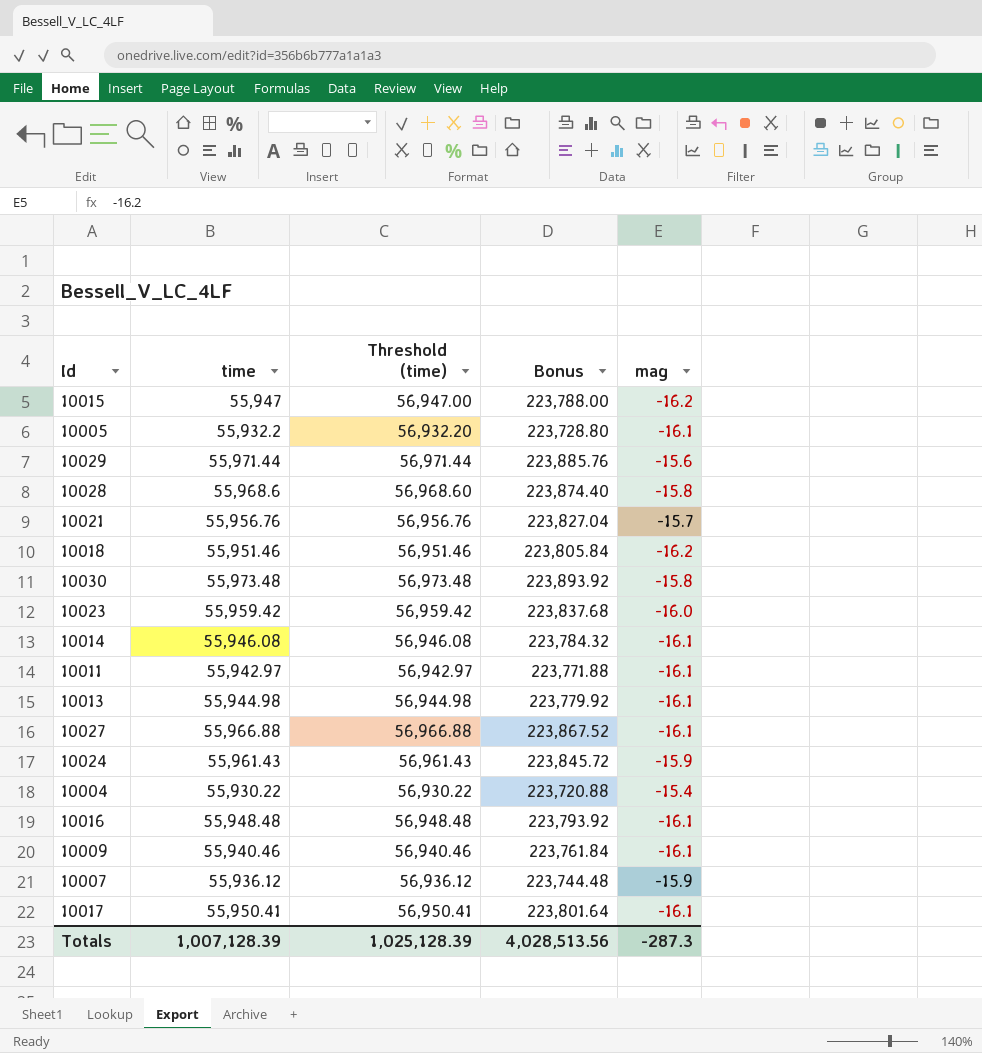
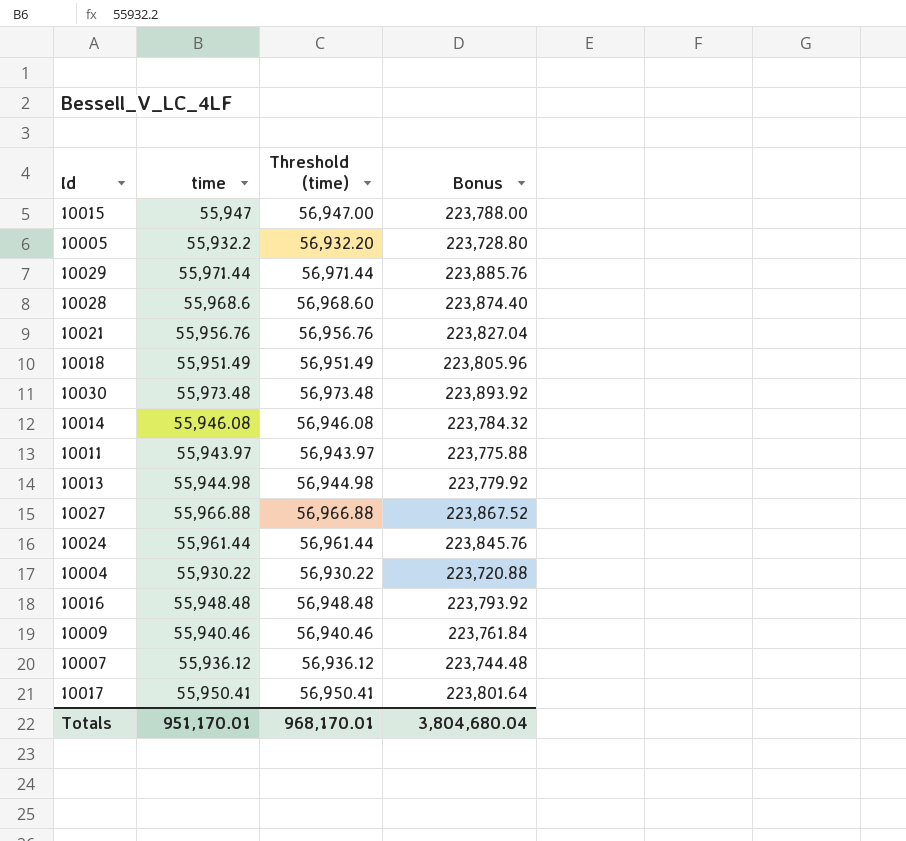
column mag | position: 5 -> none
row 10023: 55,959.42 | 56,959.42 | 223,837.68 | -16.0 -> none
10018 | time: 55,951.46 -> 55,951.49
10018 | Threshold (time): 56,951.46 -> 56,951.49
10018 | Bonus: 223,805.84 -> 223,805.96
10011 | time: 55,942.97 -> 55,943.97
10011 | Threshold (time): 56,942.97 -> 56,943.97
10011 | Bonus: 223,771.88 -> 223,775.88
10024 | time: 55,961.43 -> 55,961.44
10024 | Threshold (time): 56,961.43 -> 56,961.44
10024 | Bonus: 223,845.72 -> 223,845.76
Totals | time: 1,007,128.39 -> 951,170.01
Totals | Threshold (time): 1,025,128.39 -> 968,170.01
Totals | Bonus: 4,028,513.56 -> 3,804,680.04

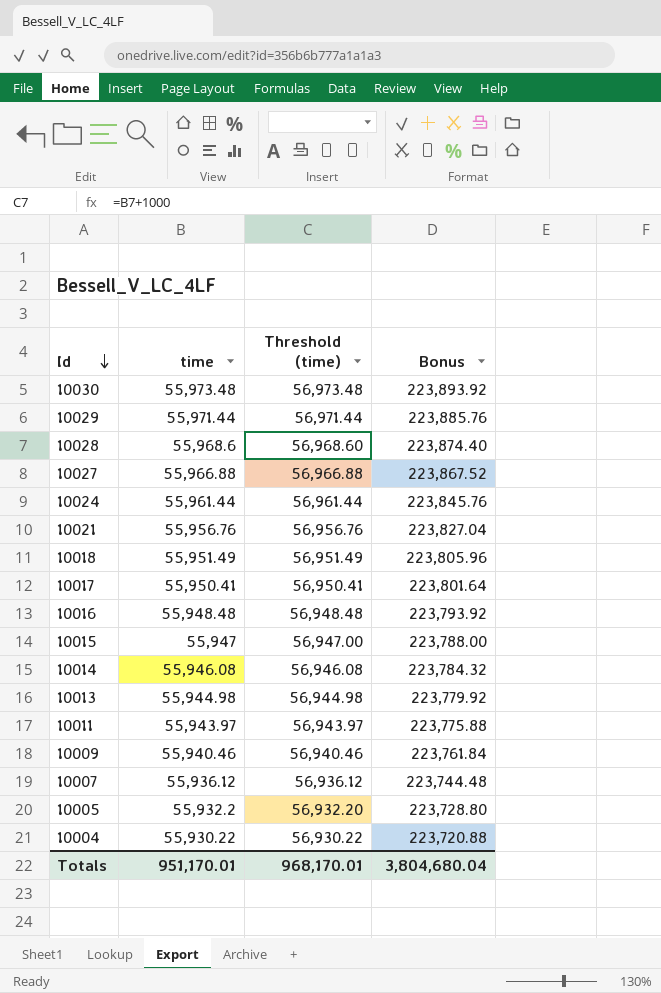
row order: none -> Id descending

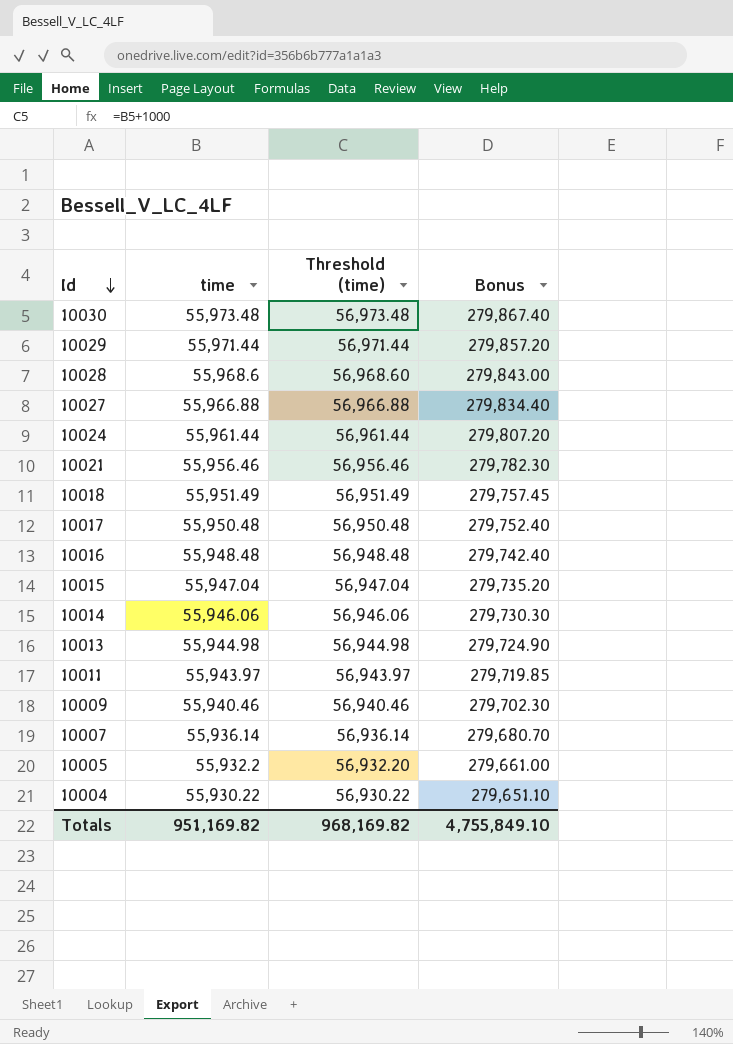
column Bonus | formula: [time] * 4 -> [time] * 5
10021 | time: 55,956.76 -> 55,956.46
10021 | Threshold (time): 56,956.76 -> 56,956.46
10017 | time: 55,950.41 -> 55,950.48
10017 | Threshold (time): 56,950.41 -> 56,950.48
10015 | time: 55,947 -> 55,947.04
10015 | Threshold (time): 56,947.00 -> 56,947.04
10014 | time: 55,946.08 -> 55,946.06
10014 | Threshold (time): 56,946.08 -> 56,946.06
10007 | time: 55,936.12 -> 55,936.14
10007 | Threshold (time): 56,936.12 -> 56,936.14
Totals | time: 951,170.01 -> 951,169.82
Totals | Threshold (time): 968,170.01 -> 968,169.82
Totals | Bonus: 3,804,680.04 -> 4,755,849.10

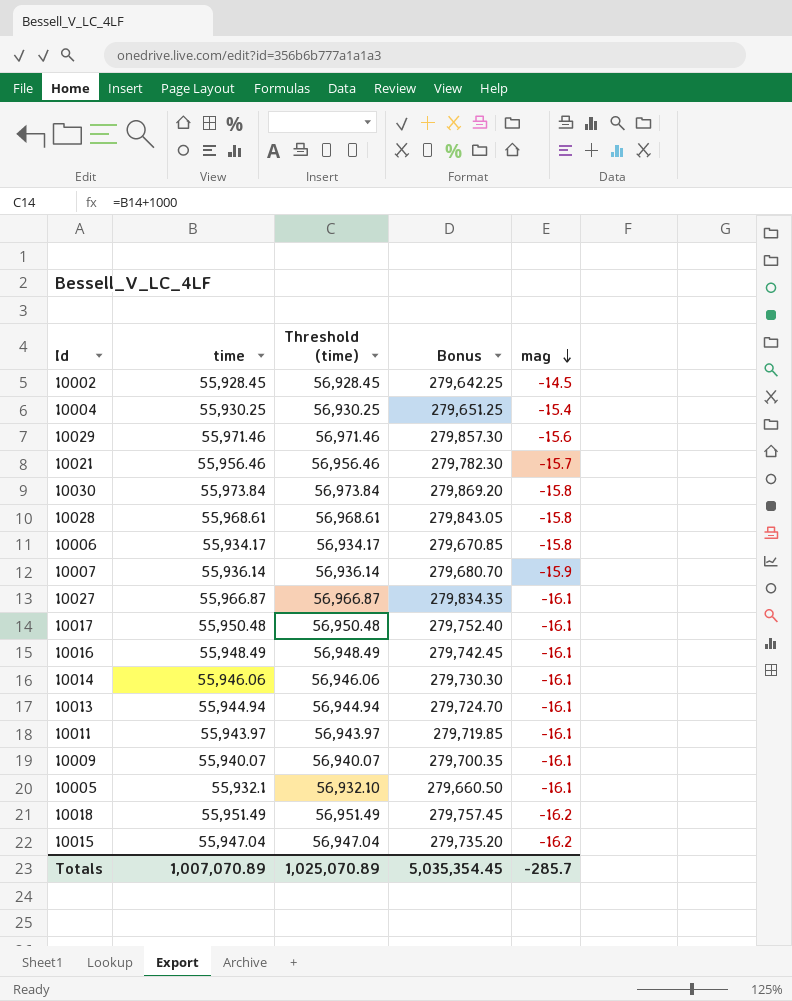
row order: Id descending -> mag descending
column mag | position: none -> 5
row 10024: 55,961.44 | 56,961.44 | 279,807.20 -> none
row 10002: none -> 55,928.45 | 56,928.45 | 279,642.25 | -14.5
10004 | time: 55,930.22 -> 55,930.25
10004 | Threshold (time): 56,930.22 -> 56,930.25
10004 | Bonus: 279,651.10 -> 279,651.25
10029 | time: 55,971.44 -> 55,971.46
10029 | Threshold (time): 56,971.44 -> 56,971.46
10029 | Bonus: 279,857.20 -> 279,857.30
10030 | time: 55,973.48 -> 55,973.84
10030 | Threshold (time): 56,973.48 -> 56,973.84
10030 | Bonus: 279,867.40 -> 279,869.20
10028 | time: 55,968.6 -> 55,968.61
10028 | Threshold (time): 56,968.60 -> 56,968.61
10028 | Bonus: 279,843.00 -> 279,843.05
row 10006: none -> 55,934.17 | 56,934.17 | 279,670.85 | -15.8
10027 | time: 55,966.88 -> 55,966.87
10027 | Threshold (time): 56,966.88 -> 56,966.87
10027 | Bonus: 279,834.40 -> 279,834.35
10016 | time: 55,948.48 -> 55,948.49
10016 | Threshold (time): 56,948.48 -> 56,948.49
10016 | Bonus: 279,742.40 -> 279,742.45
10013 | time: 55,944.98 -> 55,944.94
10013 | Threshold (time): 56,944.98 -> 56,944.94
10013 | Bonus: 279,724.90 -> 279,724.70
10009 | time: 55,940.46 -> 55,940.07
10009 | Threshold (time): 56,940.46 -> 56,940.07
10009 | Bonus: 279,702.30 -> 279,700.35
10005 | time: 55,932.2 -> 55,932.1
10005 | Threshold (time): 56,932.20 -> 56,932.10
10005 | Bonus: 279,661.00 -> 279,660.50
Totals | time: 951,169.82 -> 1,007,070.89
Totals | Threshold (time): 968,169.82 -> 1,025,070.89
Totals | Bonus: 4,755,849.10 -> 5,035,354.45

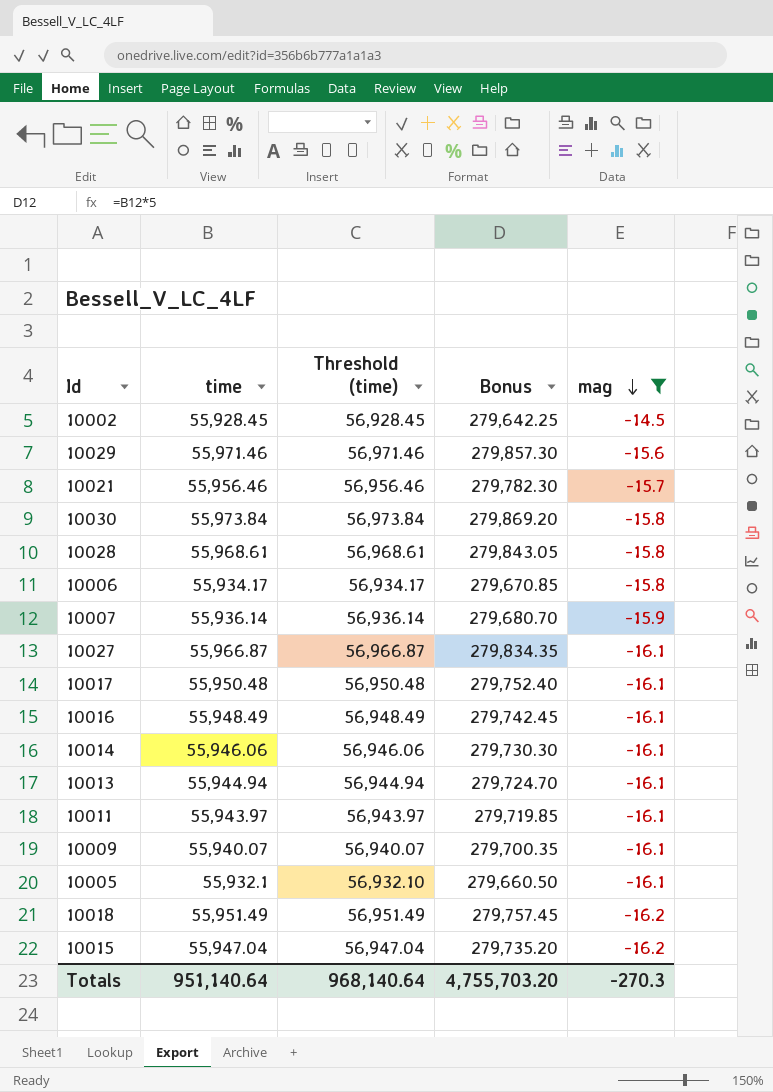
filter: none -> mag != -15.4
Totals | time: 1,007,070.89 -> 951,140.64
Totals | Threshold (time): 1,025,070.89 -> 968,140.64
Totals | Bonus: 5,035,354.45 -> 4,755,703.20
Totals | mag: -285.7 -> -270.3

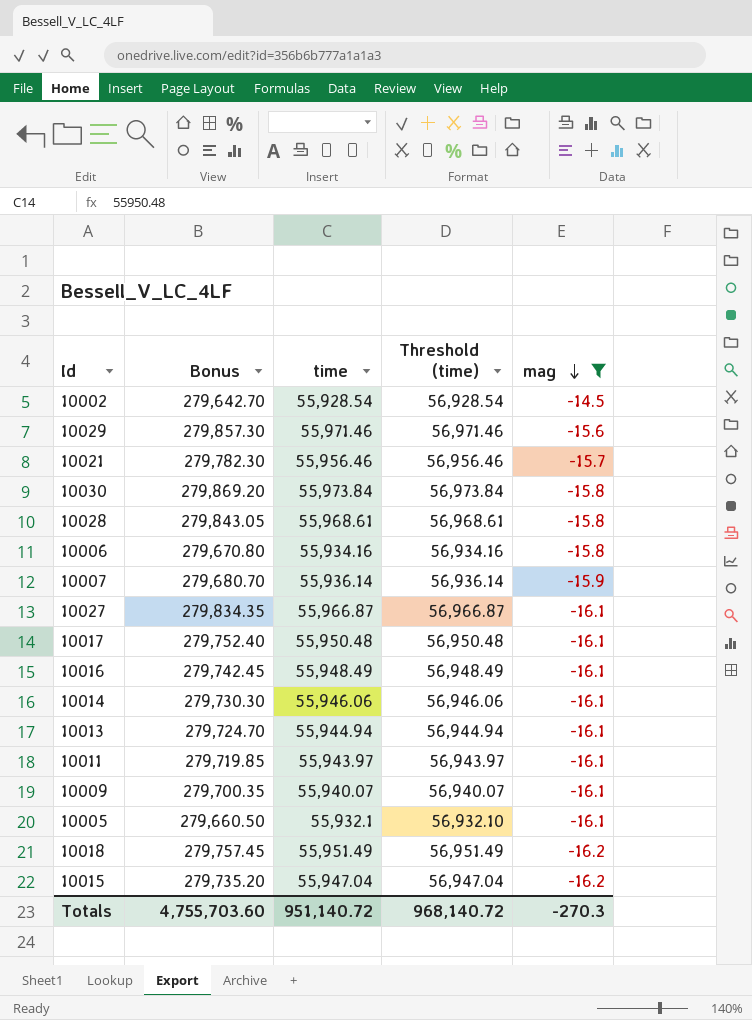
column Bonus | position: 4 -> 2
10002 | Bonus: 279,642.25 -> 279,642.70
10002 | time: 55,928.45 -> 55,928.54
10002 | Threshold (time): 56,928.45 -> 56,928.54
10006 | Bonus: 279,670.85 -> 279,670.80
10006 | time: 55,934.17 -> 55,934.16
10006 | Threshold (time): 56,934.17 -> 56,934.16
Totals | Bonus: 4,755,703.20 -> 4,755,703.60
Totals | time: 951,140.64 -> 951,140.72
Totals | Threshold (time): 968,140.64 -> 968,140.72

